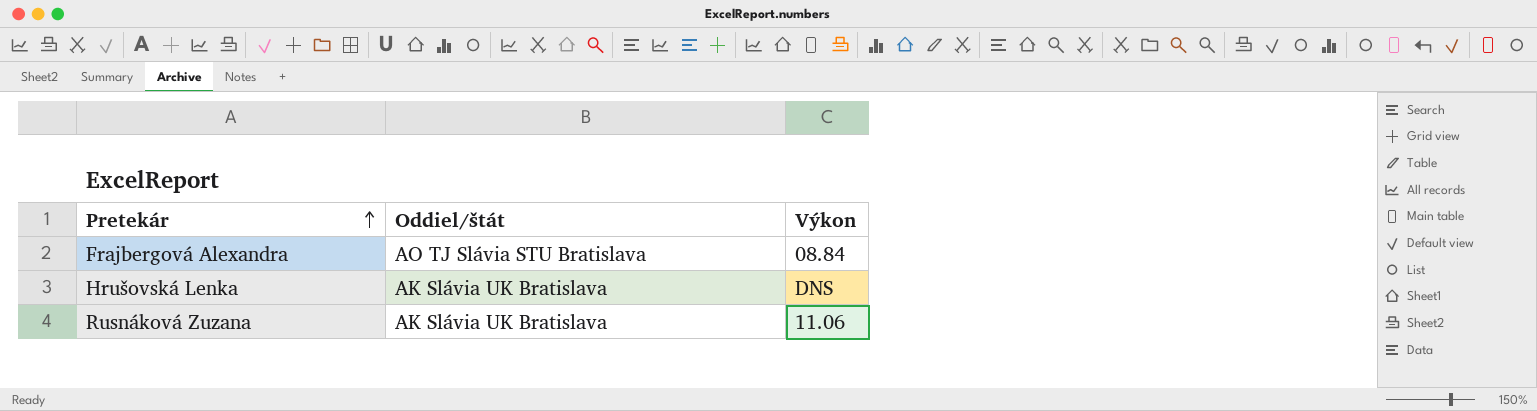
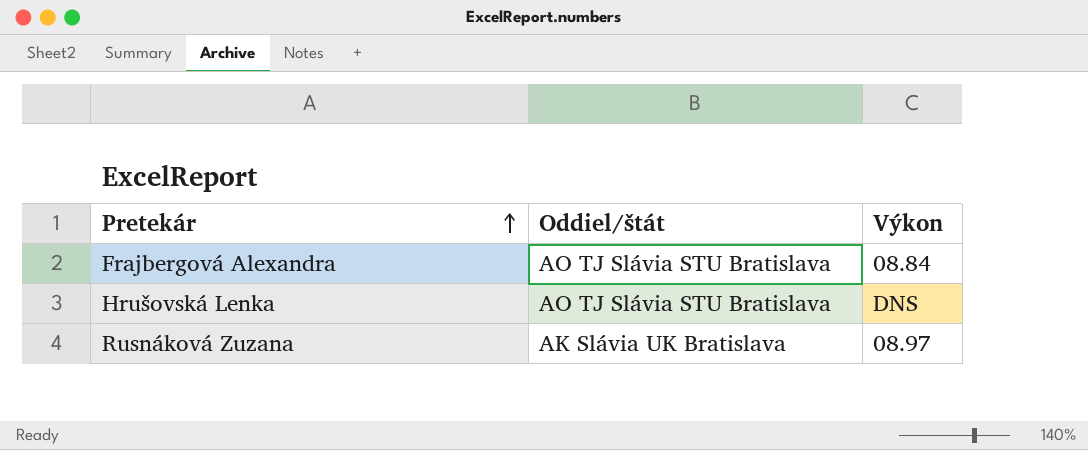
Hrušovská Lenka | Oddiel/štát: AK Slávia UK Bratislava -> AO TJ Slávia STU Bratislava
Rusnáková Zuzana | Výkon: 11.06 -> 08.97

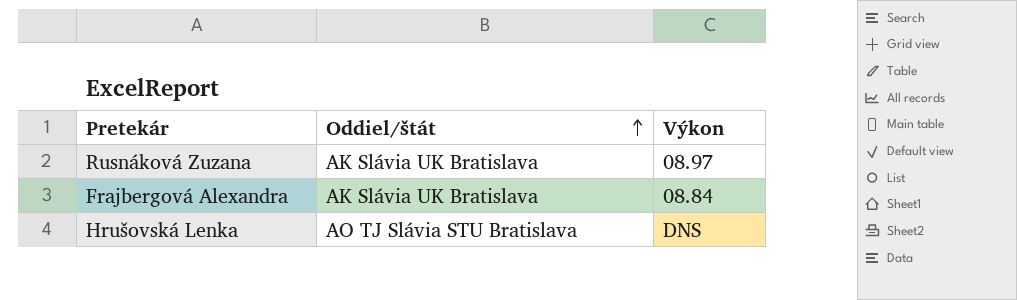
row order: Pretekár ascending -> Oddiel/štát ascending
Frajbergová Alexandra | Oddiel/štát: AO TJ Slávia STU Bratislava -> AK Slávia UK Bratislava

